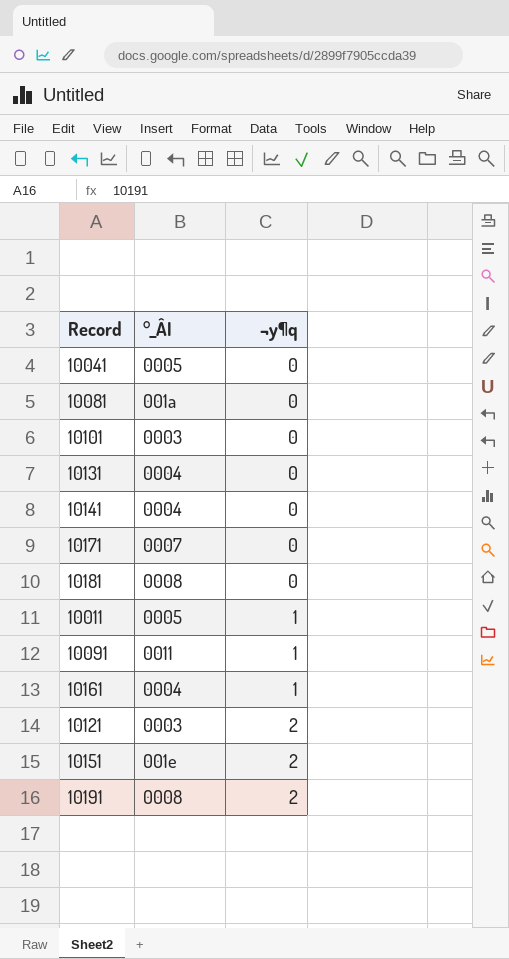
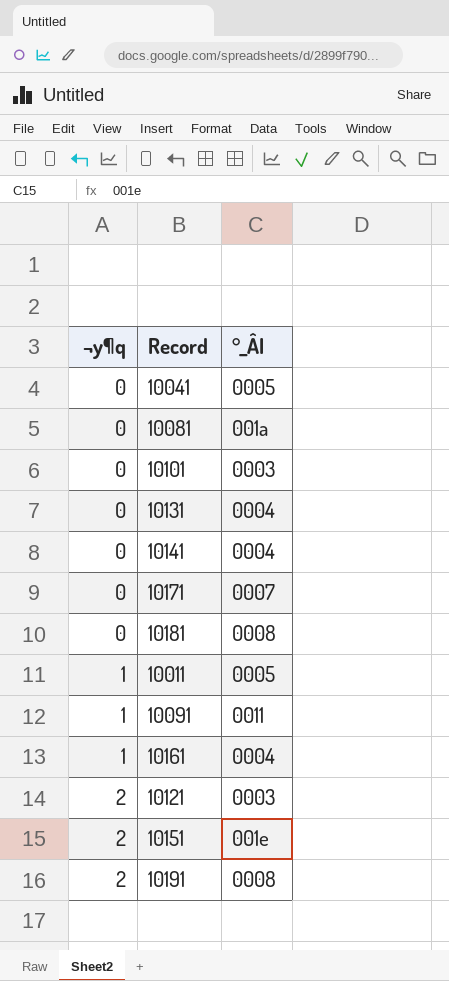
column ¬y¶q | position: 3 -> 1

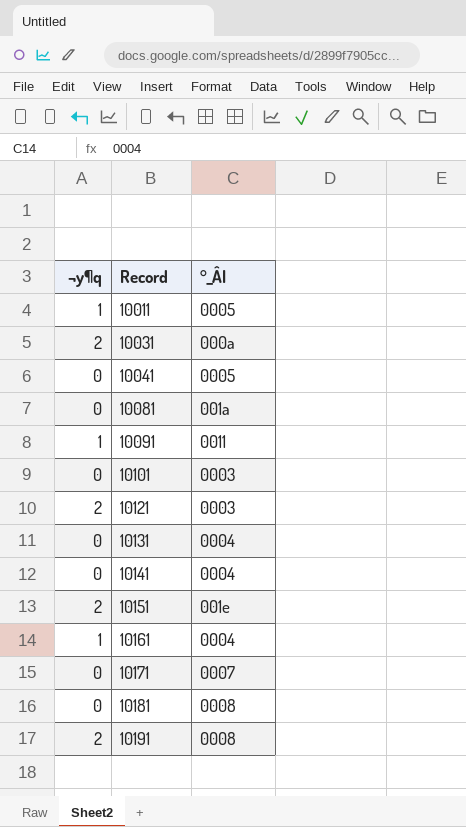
row order: ¬y¶q ascending -> Record ascending
row 10031: none -> 2 | 000a

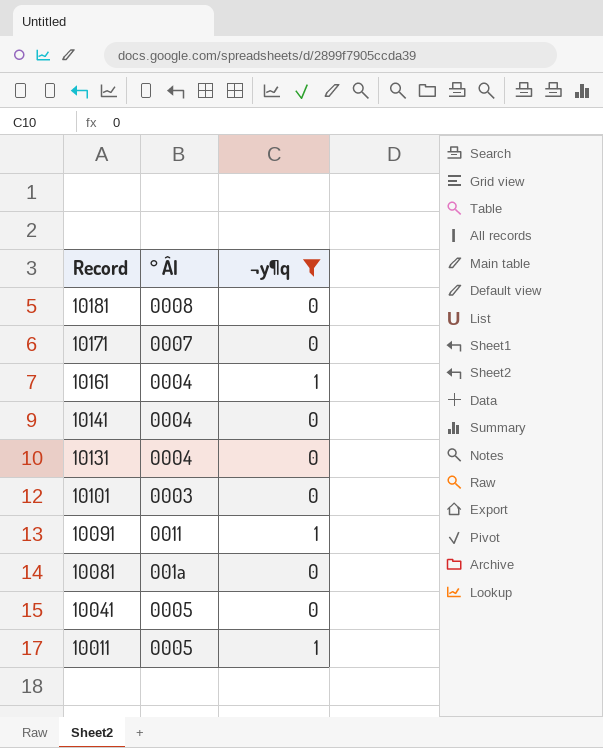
filter: none -> ¬y¶q != 2
row order: Record ascending -> Record descending
column name: °_ÂI -> ° ÂI
column ¬y¶q | position: 1 -> 3

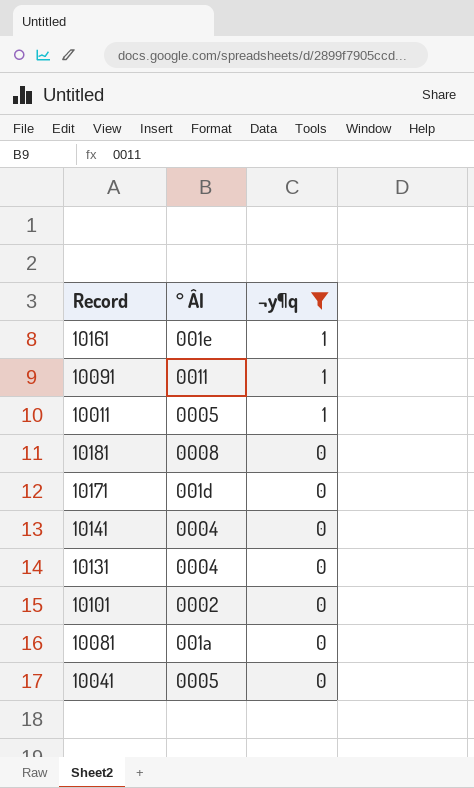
row order: Record descending -> ¬y¶q descending
10161 | ° ÂI: 0004 -> 001e
10171 | ° ÂI: 0007 -> 001d
10101 | ° ÂI: 0003 -> 0002

